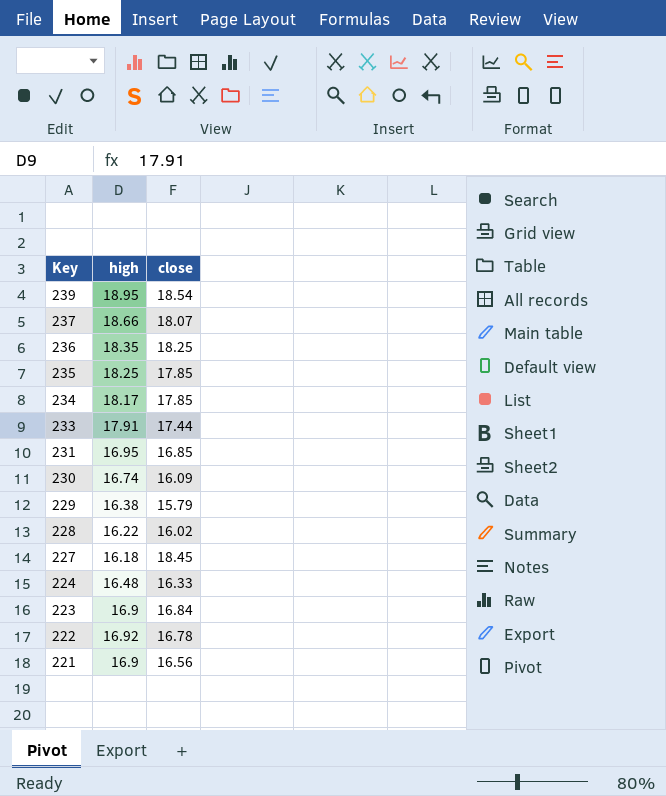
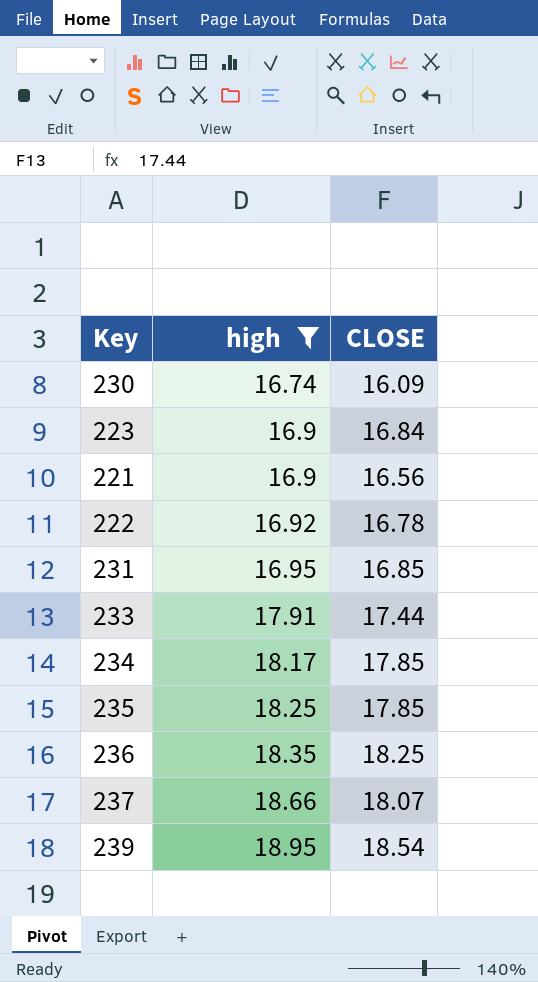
filter: none -> high >= 16.74
row order: Key descending -> high ascending
column name: close -> CLOSE

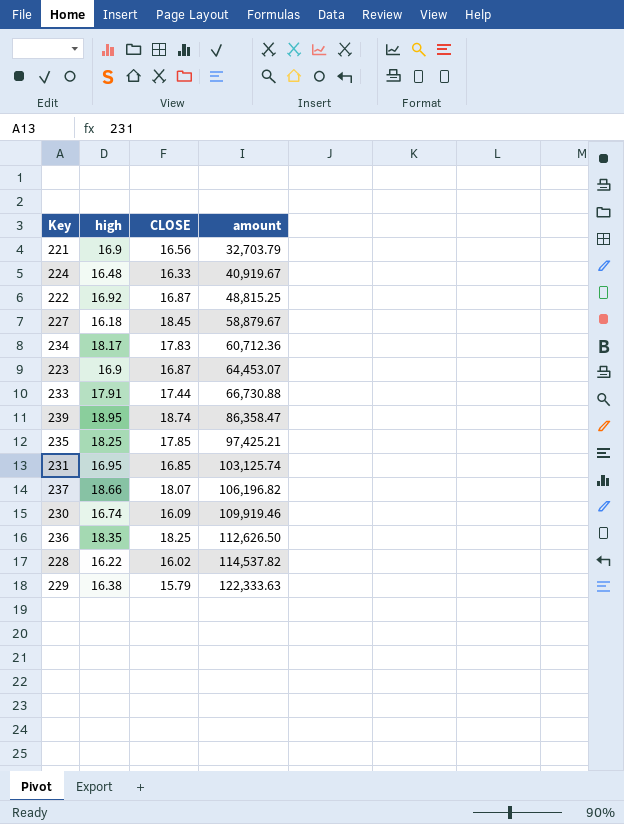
filter: high >= 16.74 -> none
row order: high ascending -> amount ascending
column amount | position: none -> 4
222 | CLOSE: 16.78 -> 16.87
234 | CLOSE: 17.85 -> 17.83
223 | CLOSE: 16.84 -> 16.87
239 | CLOSE: 18.54 -> 18.74

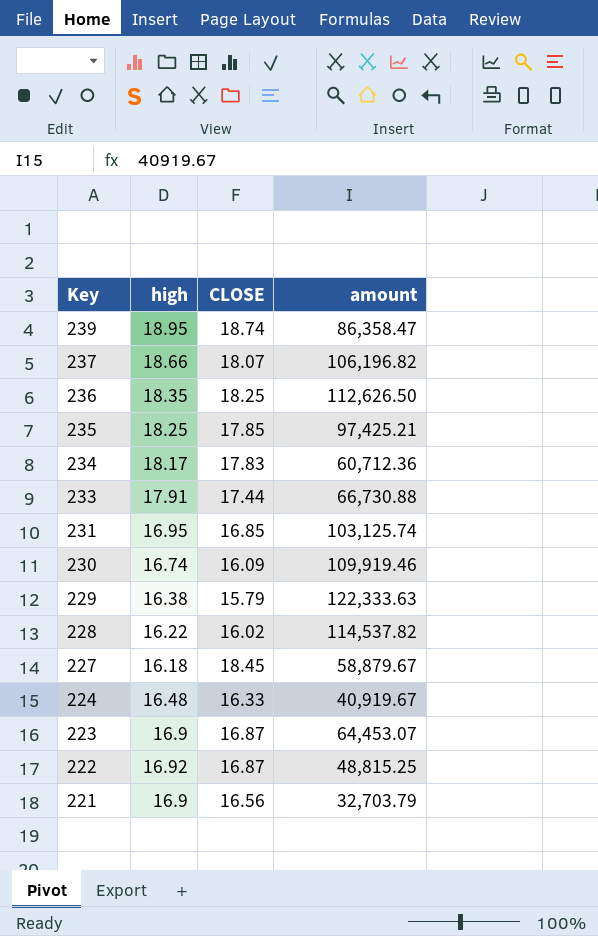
row order: amount ascending -> Key descending

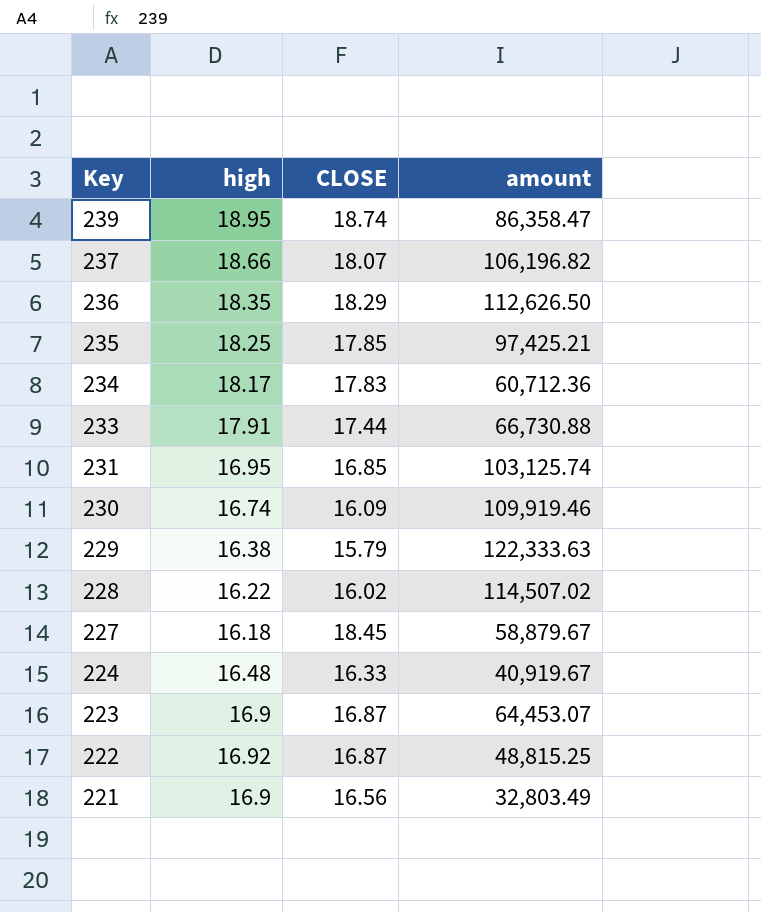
236 | CLOSE: 18.25 -> 18.29
228 | amount: 114,537.82 -> 114,507.02
221 | amount: 32,703.79 -> 32,803.49

